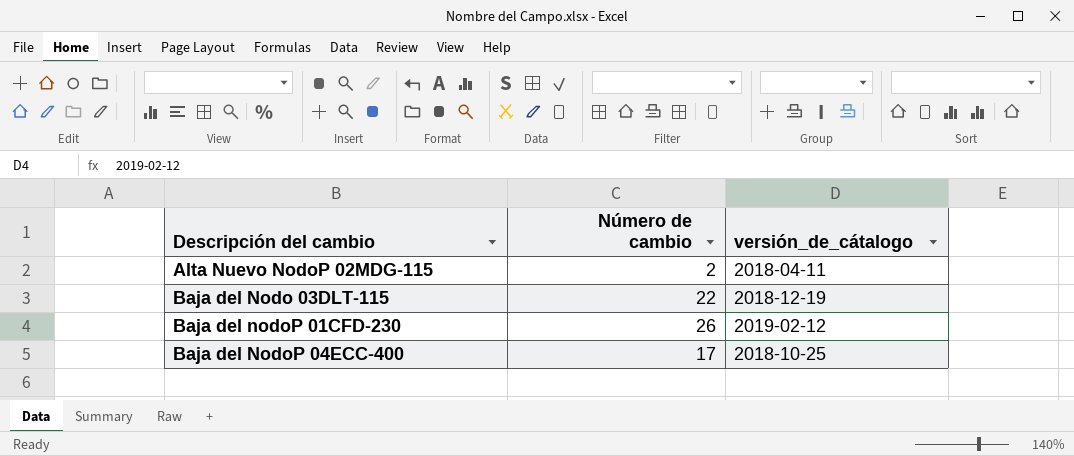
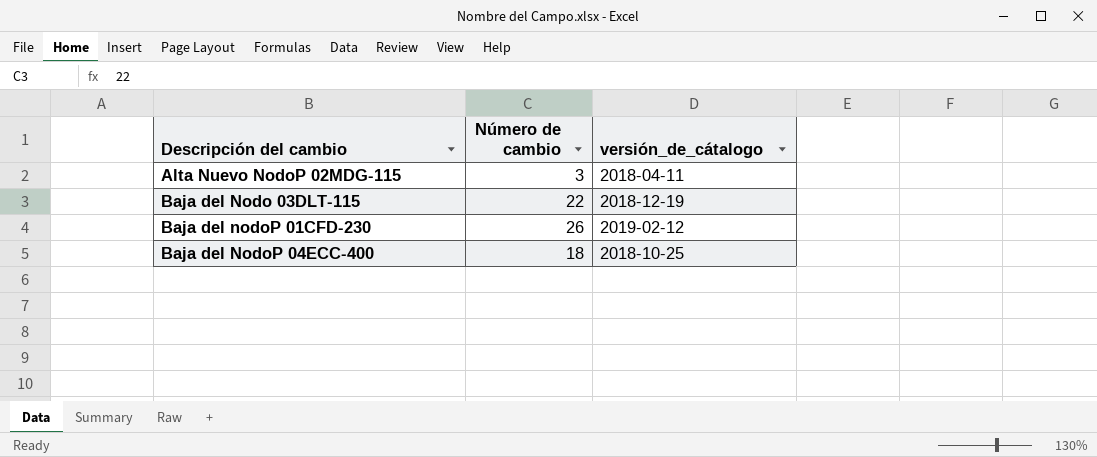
Alta Nuevo NodoP 02MDG-115 | Número de cambio: 2 -> 3
Baja del NodoP 04ECC-400 | Número de cambio: 17 -> 18

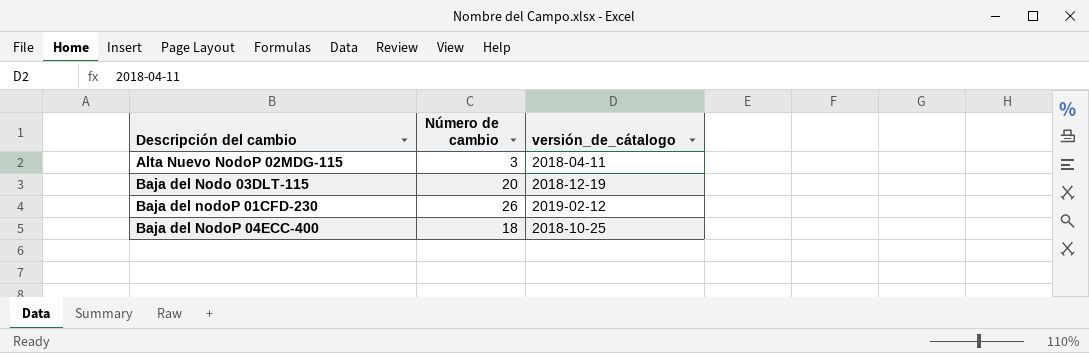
Baja del Nodo 03DLT-115 | Número de cambio: 22 -> 20

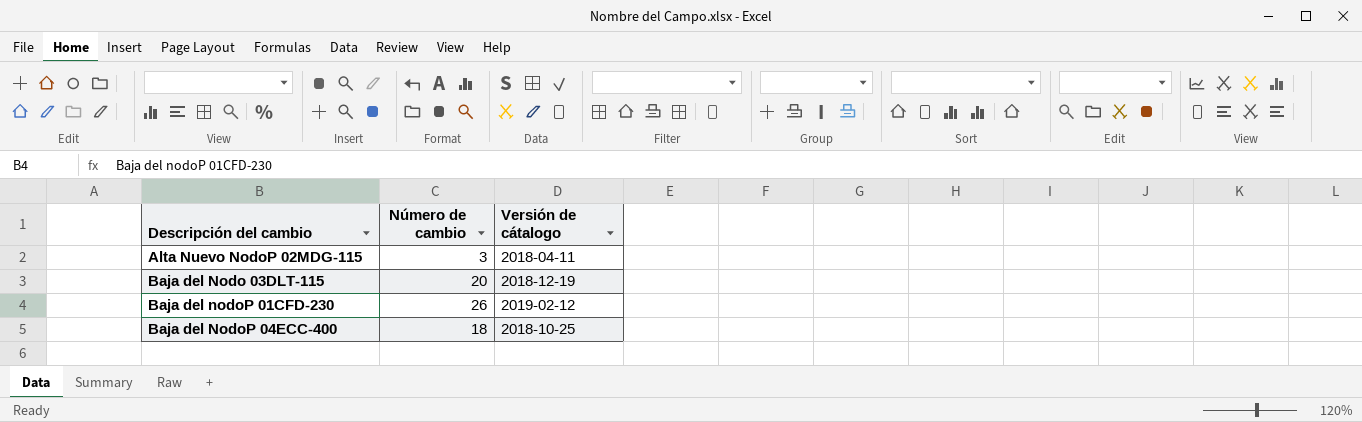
column name: versión_de_cátalogo -> Versión de cátalogo

